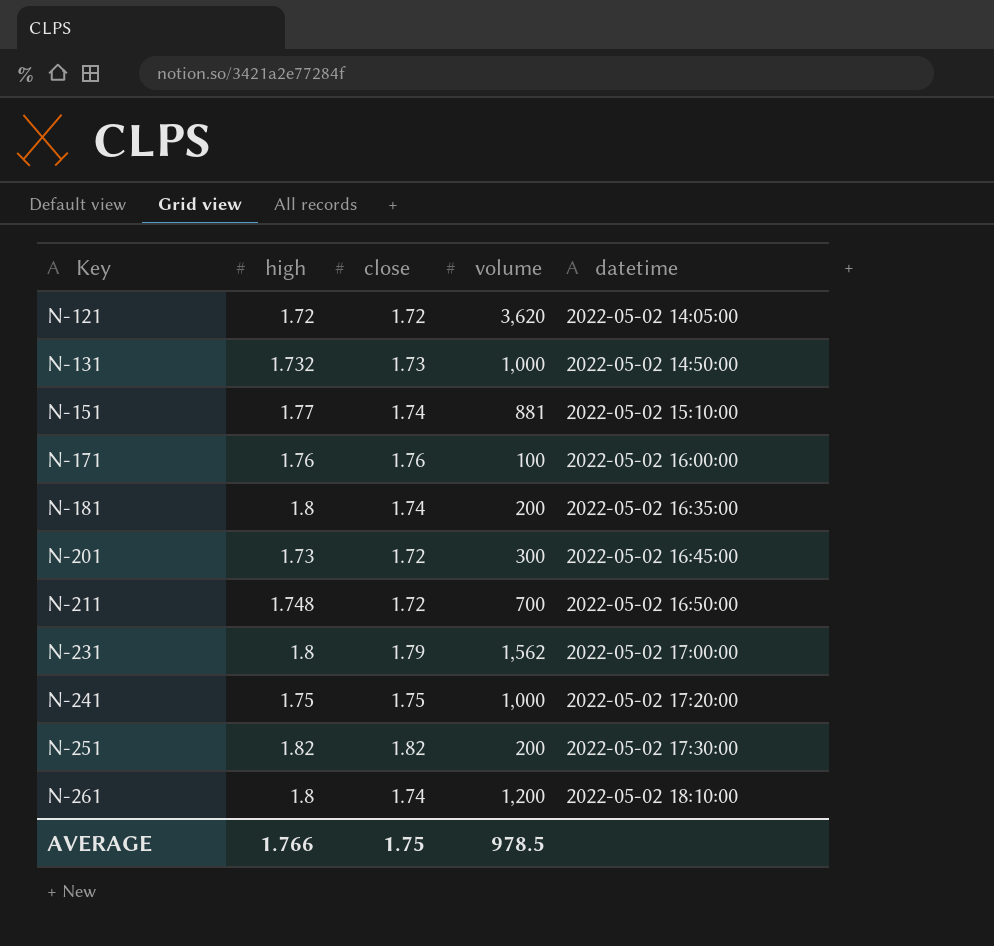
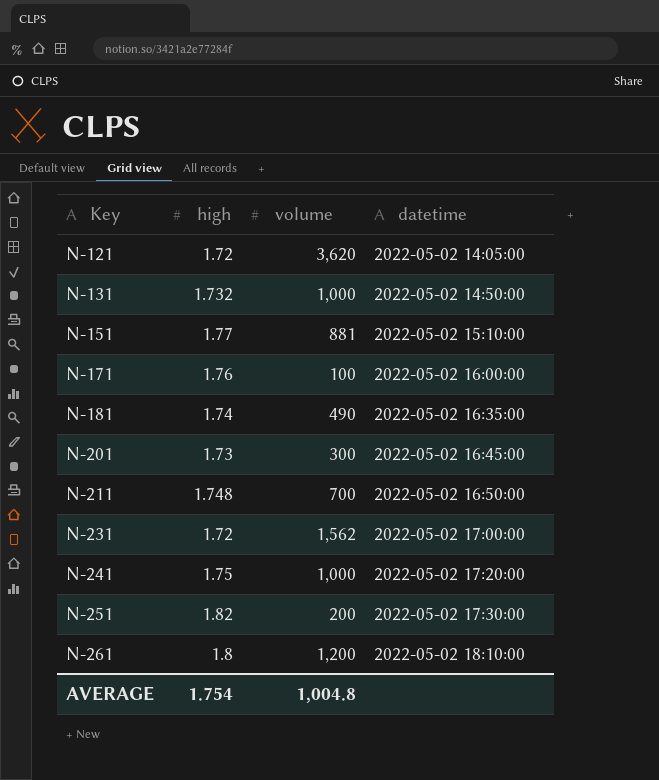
column close | position: 3 -> none
N-181 | high: 1.8 -> 1.74
N-181 | volume: 200 -> 490
N-231 | high: 1.8 -> 1.72
AVERAGE | high: 1.766 -> 1.754
AVERAGE | volume: 978.5 -> 1,004.8

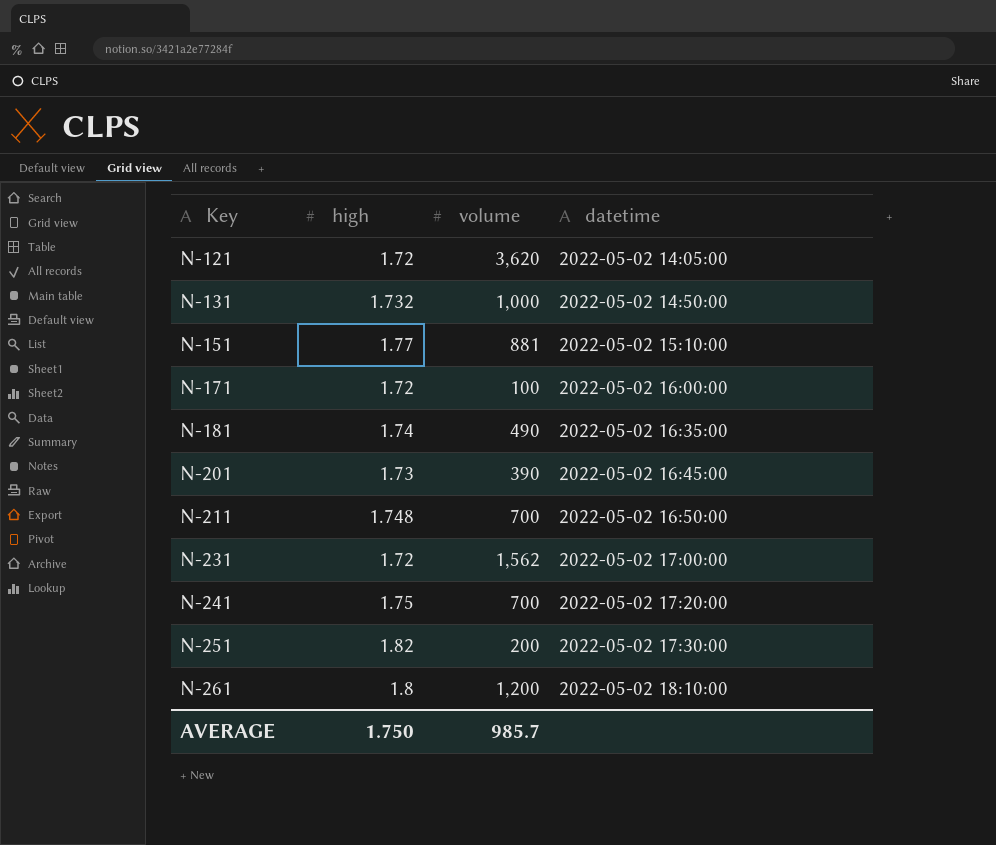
N-171 | high: 1.76 -> 1.72
N-201 | volume: 300 -> 390
N-241 | volume: 1,000 -> 700
AVERAGE | high: 1.754 -> 1.750
AVERAGE | volume: 1,004.8 -> 985.7

